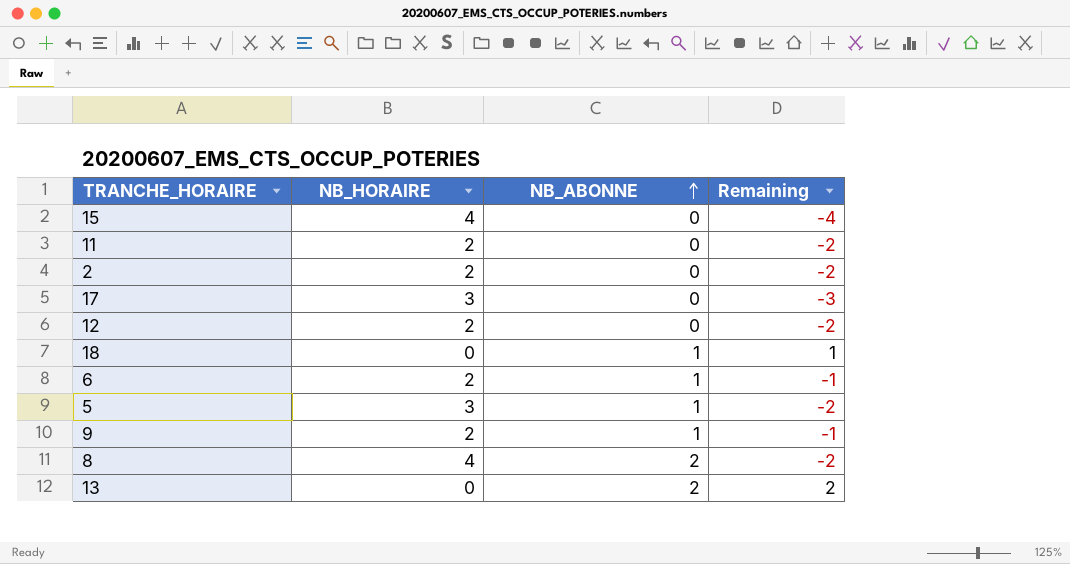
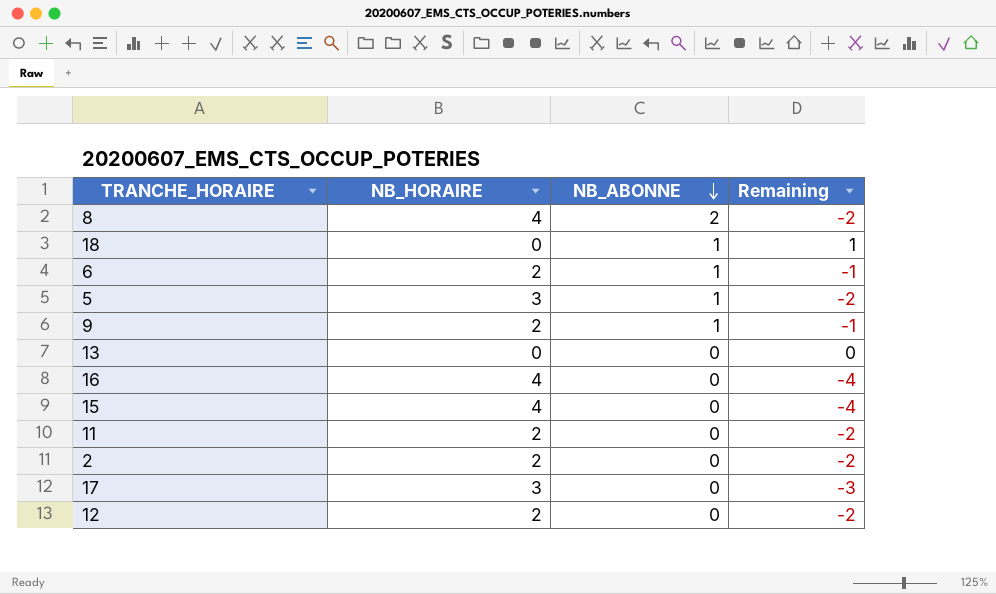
row order: NB_ABONNE ascending -> NB_ABONNE descending
13 | NB_ABONNE: 2 -> 0
13 | Remaining: 2 -> 0
row 16: none -> 4 | 0 | -4

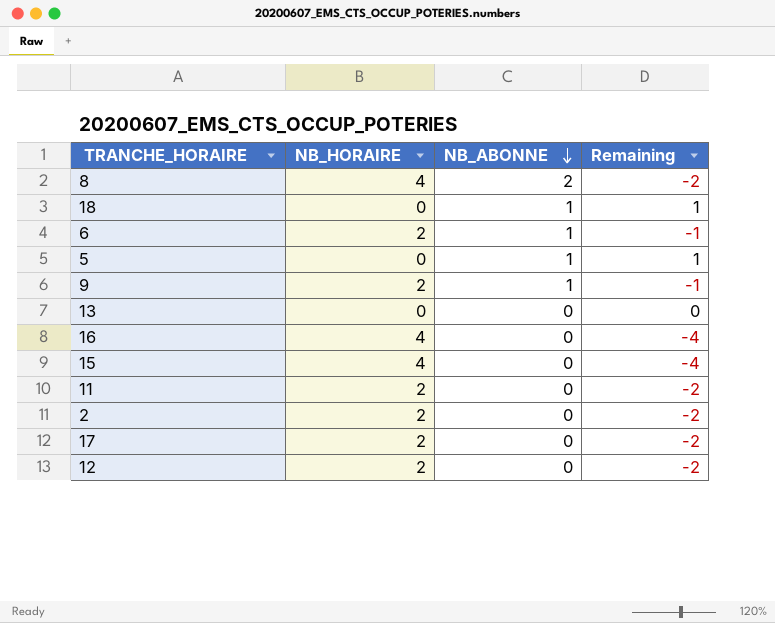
5 | NB_HORAIRE: 3 -> 0
5 | Remaining: -2 -> 1
17 | NB_HORAIRE: 3 -> 2
17 | Remaining: -3 -> -2

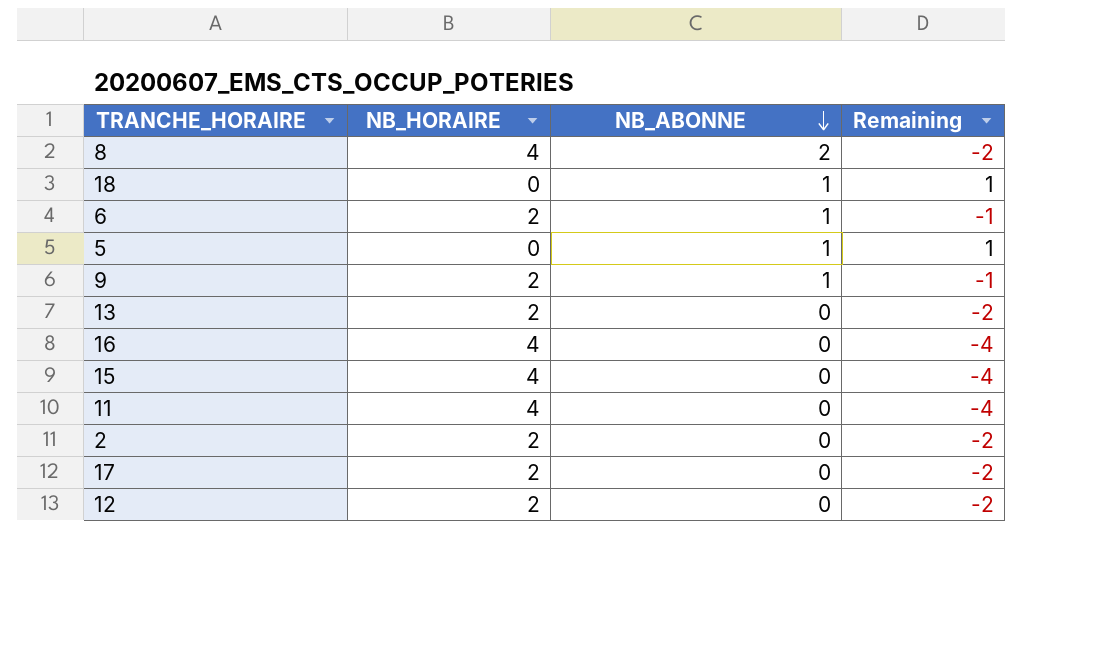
13 | NB_HORAIRE: 0 -> 2
13 | Remaining: 0 -> -2
11 | NB_HORAIRE: 2 -> 4
11 | Remaining: -2 -> -4

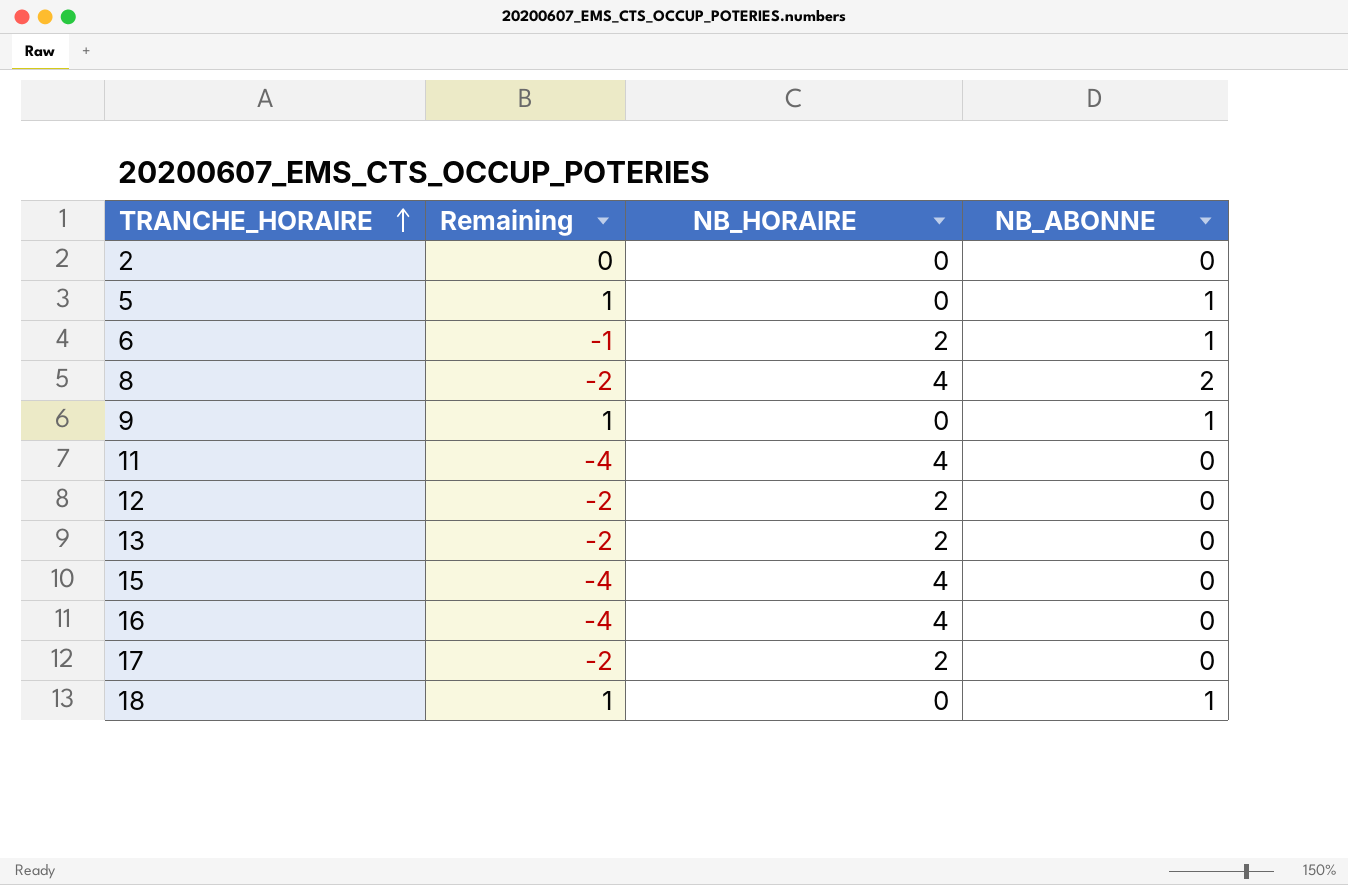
row order: NB_ABONNE descending -> TRANCHE_HORAIRE ascending
column Remaining | position: 4 -> 2
2 | Remaining: -2 -> 0
2 | NB_HORAIRE: 2 -> 0
9 | Remaining: -1 -> 1
9 | NB_HORAIRE: 2 -> 0

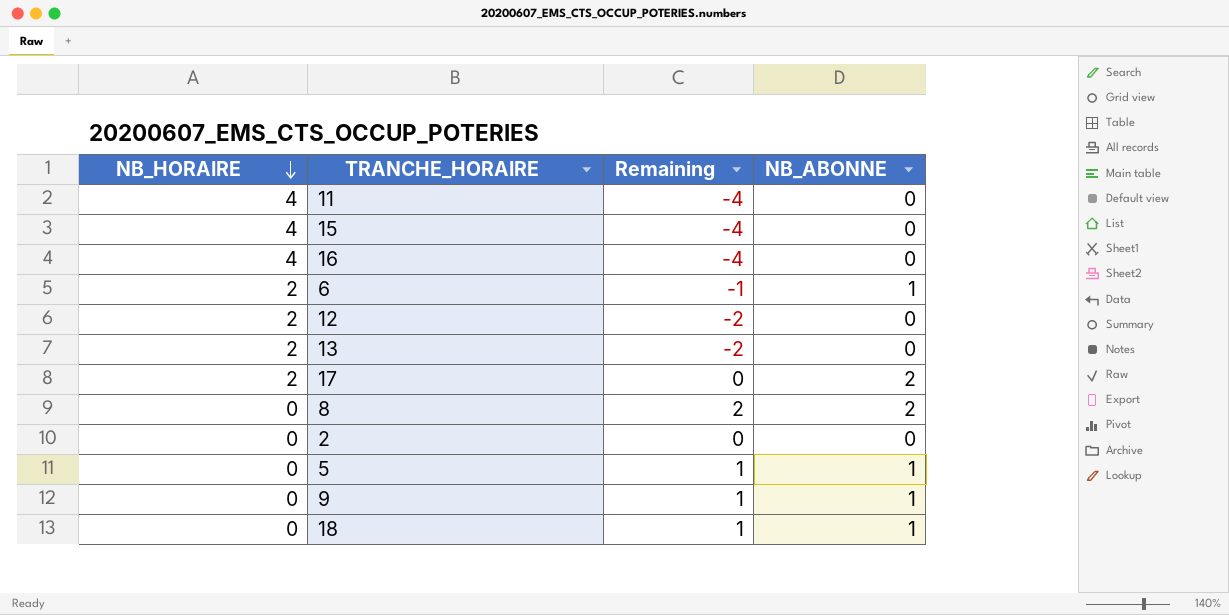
row order: TRANCHE_HORAIRE ascending -> NB_HORAIRE descending
column NB_HORAIRE | position: 3 -> 1
17 | Remaining: -2 -> 0
17 | NB_ABONNE: 0 -> 2
8 | NB_HORAIRE: 4 -> 0
8 | Remaining: -2 -> 2

